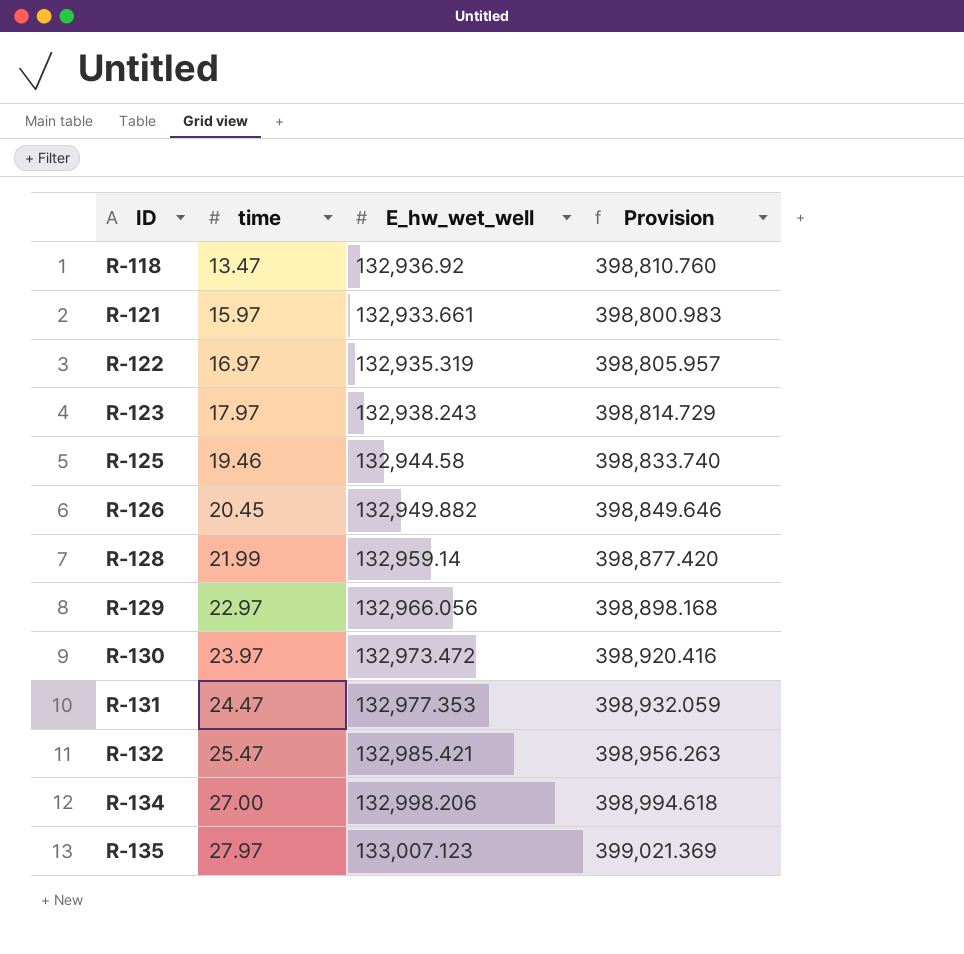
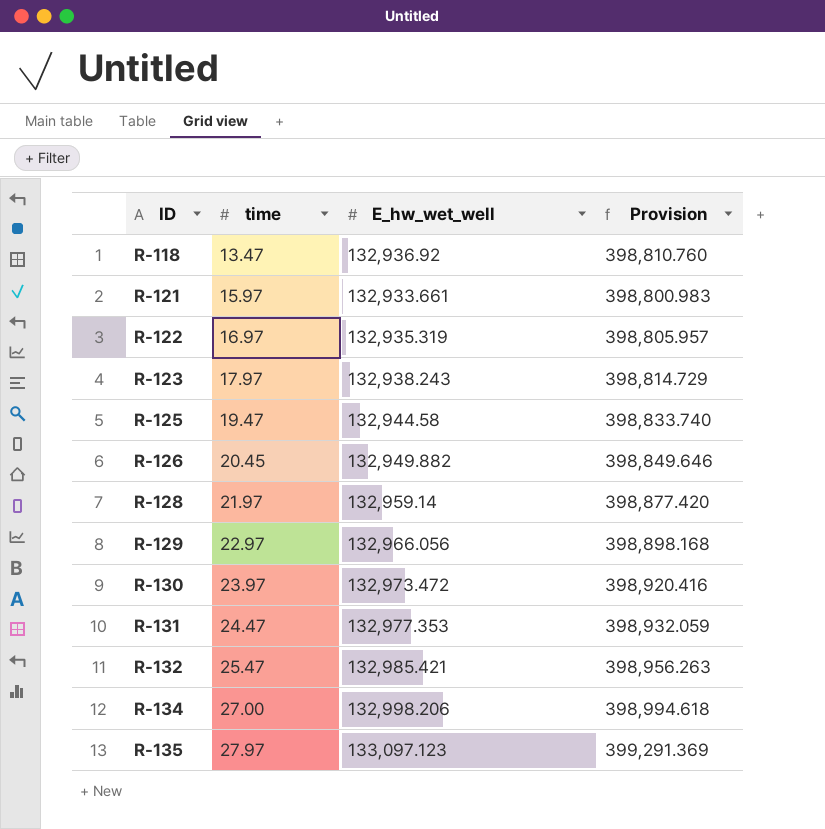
R-125 | time: 19.46 -> 19.47
R-128 | time: 21.99 -> 21.97
R-135 | E_hw_wet_well: 133,007.123 -> 133,097.123
R-135 | Provision: 399,021.369 -> 399,291.369

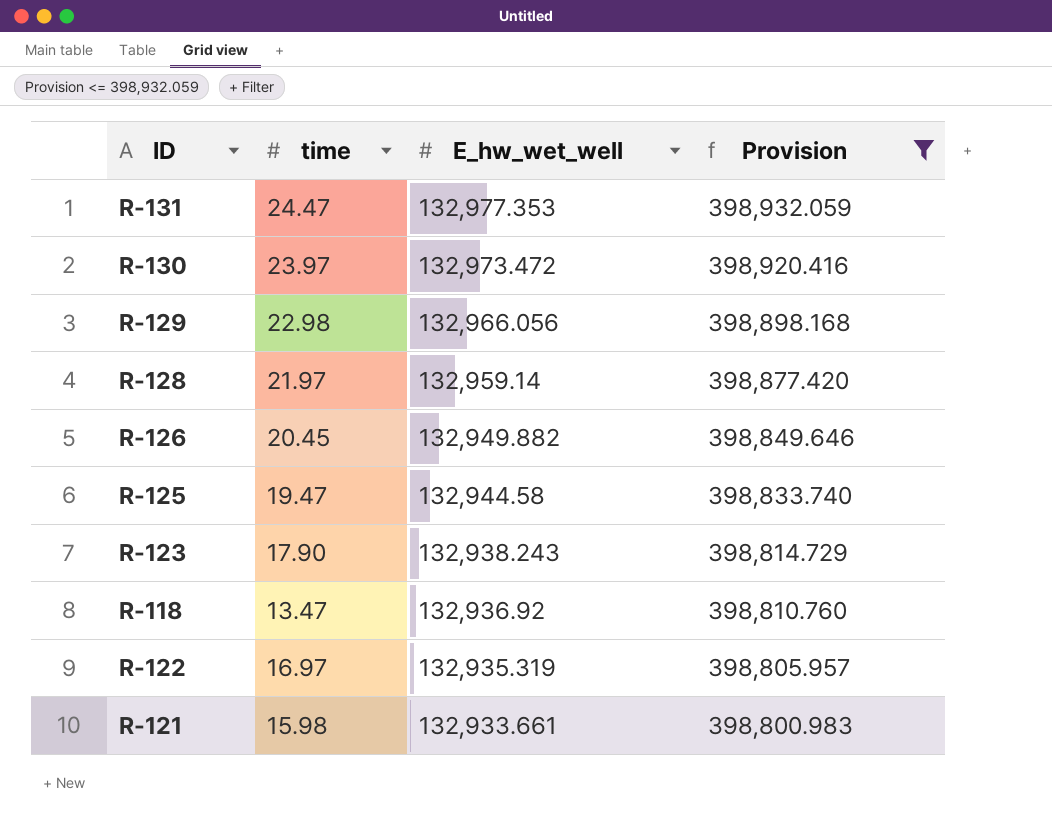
filter: none -> Provision <= 398,932.059
row order: ID ascending -> E_hw_wet_well descending
R-129 | time: 22.97 -> 22.98
R-123 | time: 17.97 -> 17.90
R-121 | time: 15.97 -> 15.98

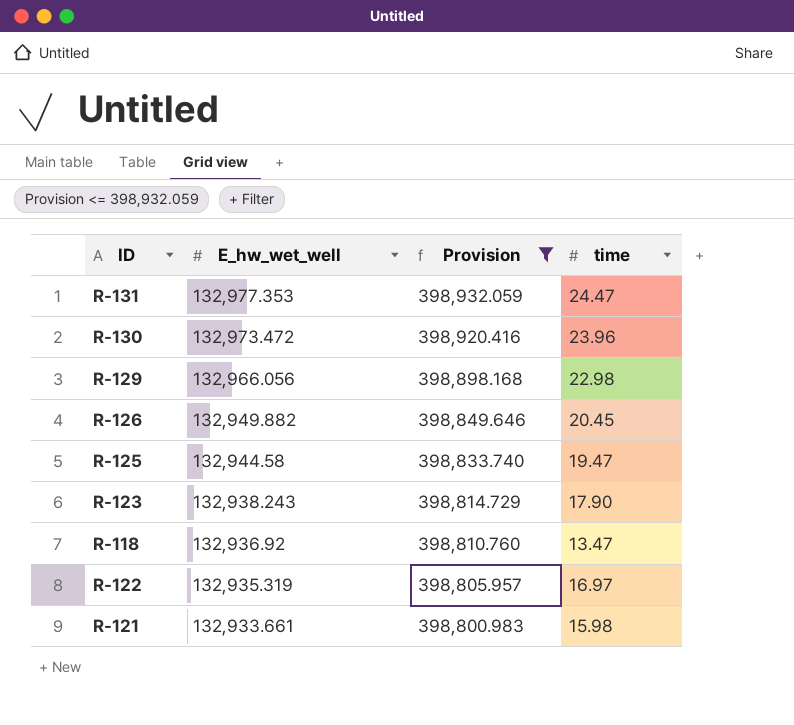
column time | position: 2 -> 4
row R-128: 21.97 | 132,959.14 | 398,877.420 -> none
R-130 | time: 23.97 -> 23.96

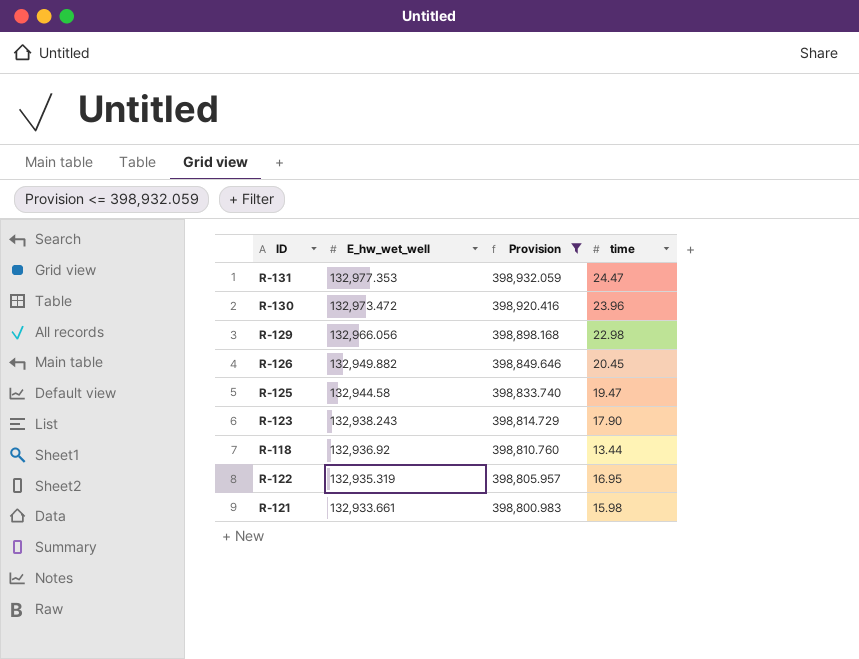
R-118 | time: 13.47 -> 13.44
R-122 | time: 16.97 -> 16.95

